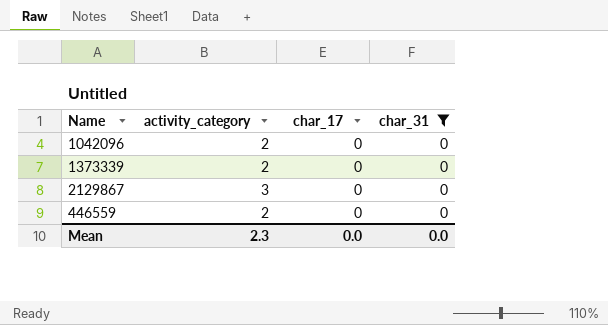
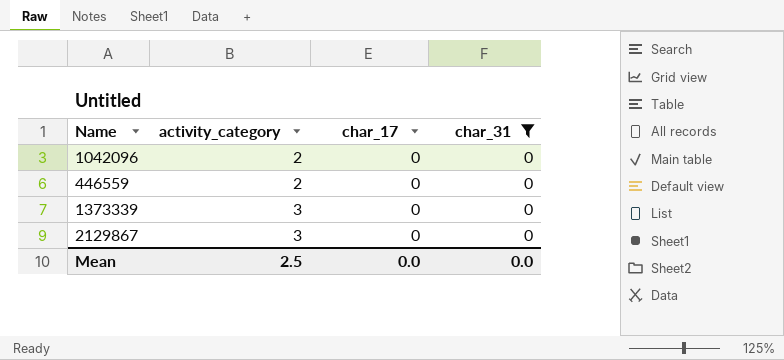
row order: none -> activity_category ascending
1373339 | activity_category: 2 -> 3
Mean | activity_category: 2.3 -> 2.5

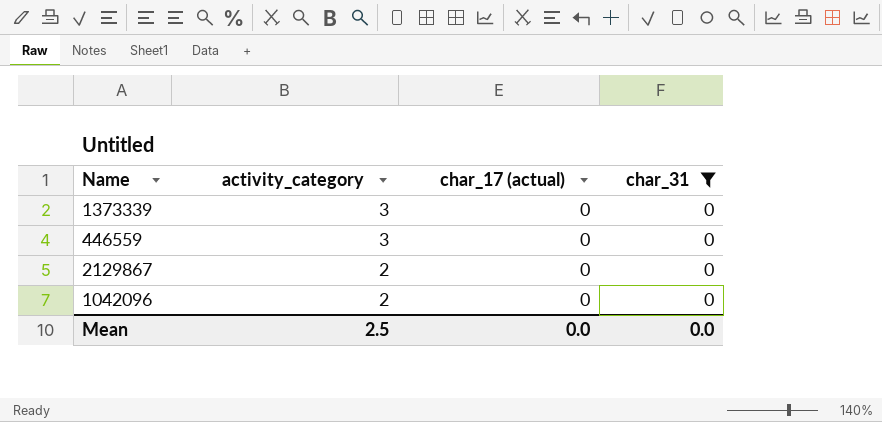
row order: activity_category ascending -> activity_category descending
column name: char_17 -> char_17 (actual)
446559 | activity_category: 2 -> 3
2129867 | activity_category: 3 -> 2

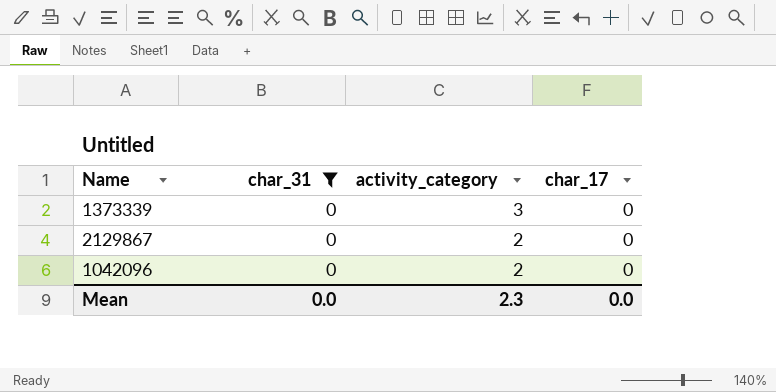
column char_31 | position: 4 -> 2
column name: char_17 (actual) -> char_17
row 446559: 3 | 0 | 0 -> none
Mean | activity_category: 2.5 -> 2.3

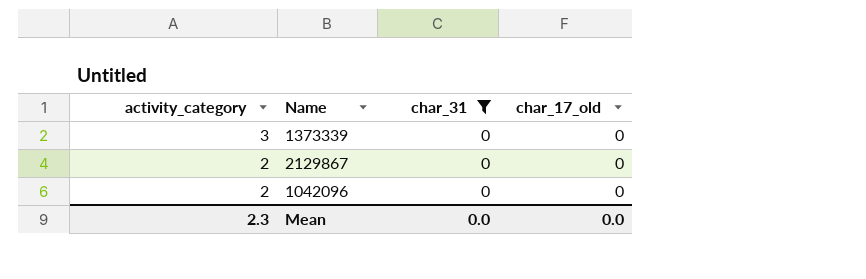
column activity_category | position: 3 -> 1
column name: char_17 -> char_17_old

